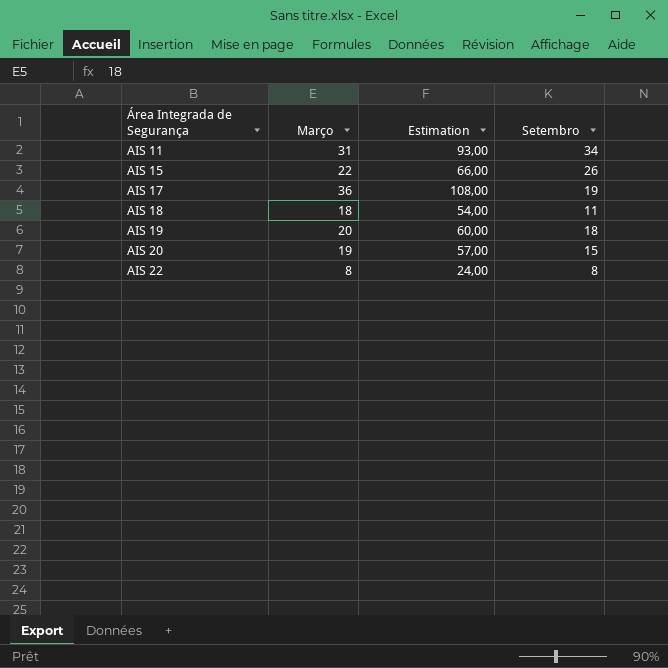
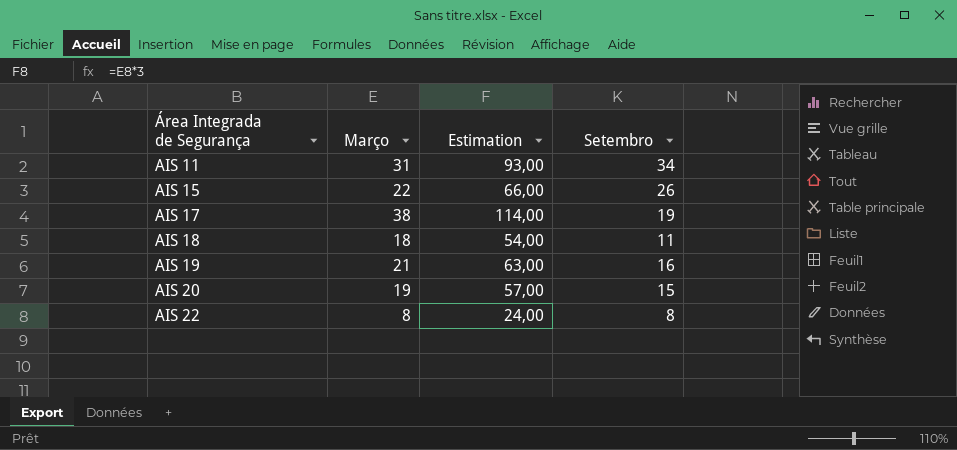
AIS 17 | Março: 36 -> 38
AIS 17 | Estimation: 108,00 -> 114,00
AIS 19 | Março: 20 -> 21
AIS 19 | Estimation: 60,00 -> 63,00
AIS 19 | Setembro: 18 -> 16

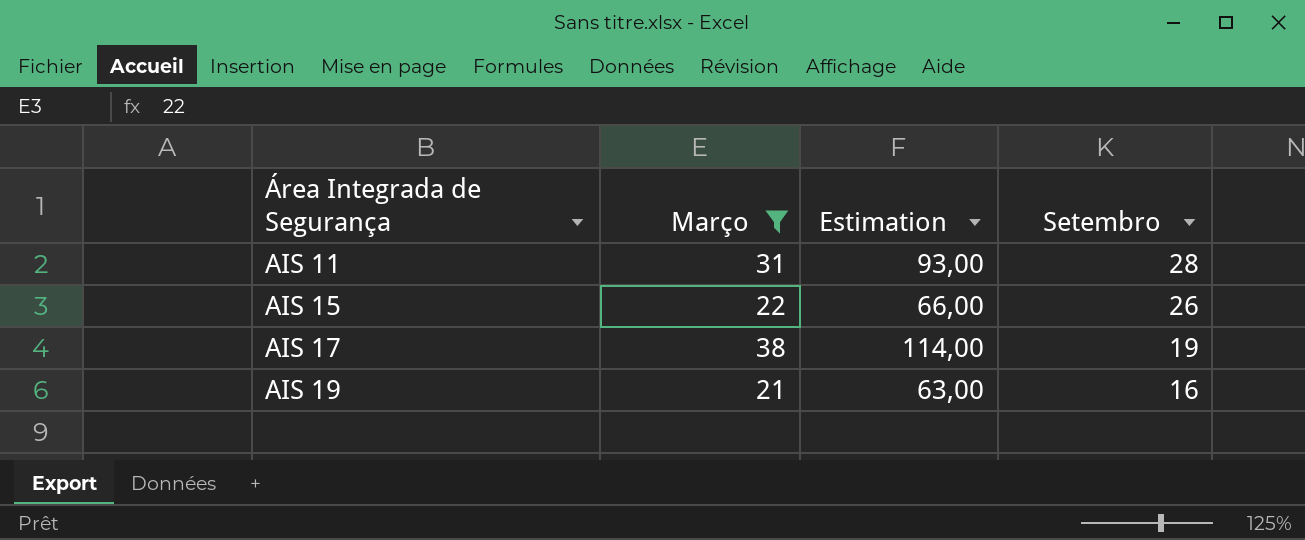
filter: none -> Março >= 21
AIS 11 | Setembro: 34 -> 28

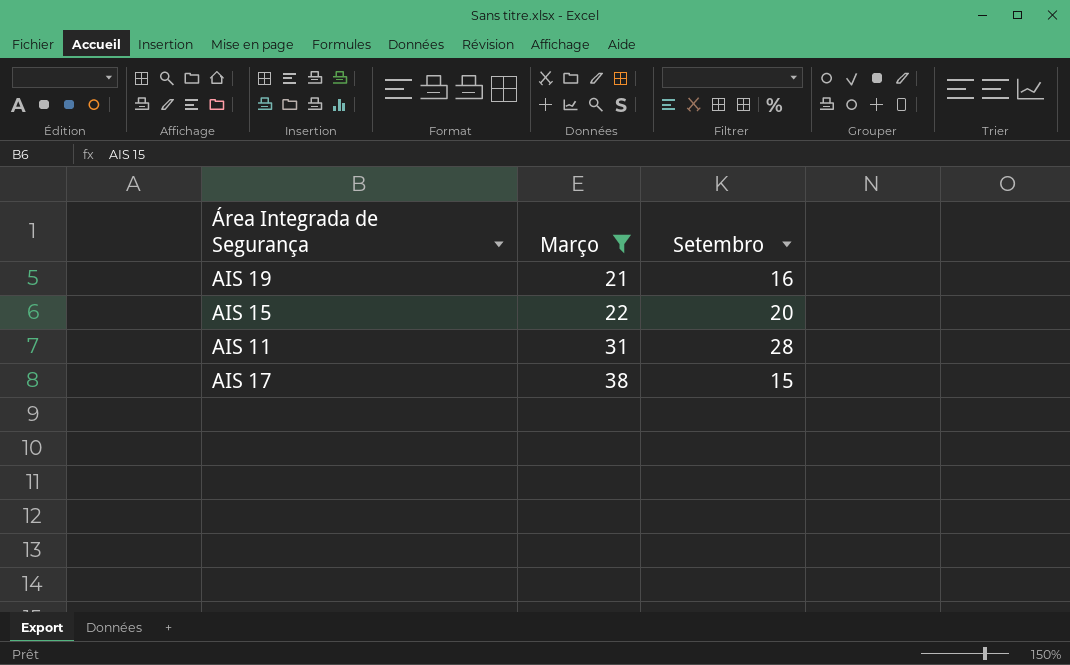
row order: Área Integrada de Segurança ascending -> Março ascending
column Estimation | formula: [Março] * 3 -> none
AIS 15 | Setembro: 26 -> 20
AIS 17 | Setembro: 19 -> 15

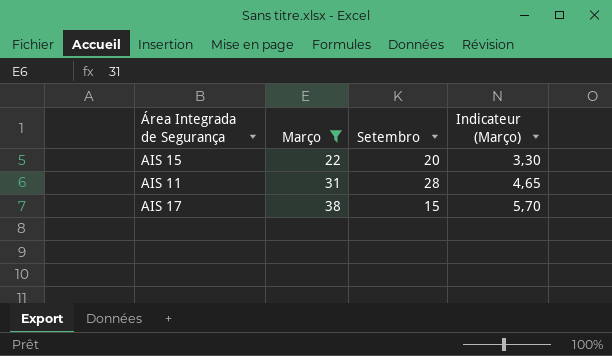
column Indicateur (Março) | formula: none -> [Março] * 0,15
row AIS 19: 21 | 16 -> none

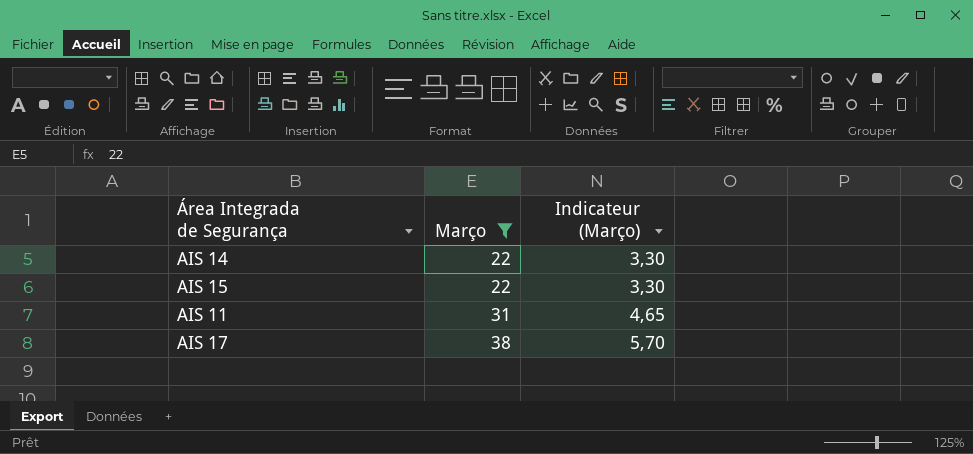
column Setembro | position: 3 -> none
row AIS 14: none -> 22 | 3,30

